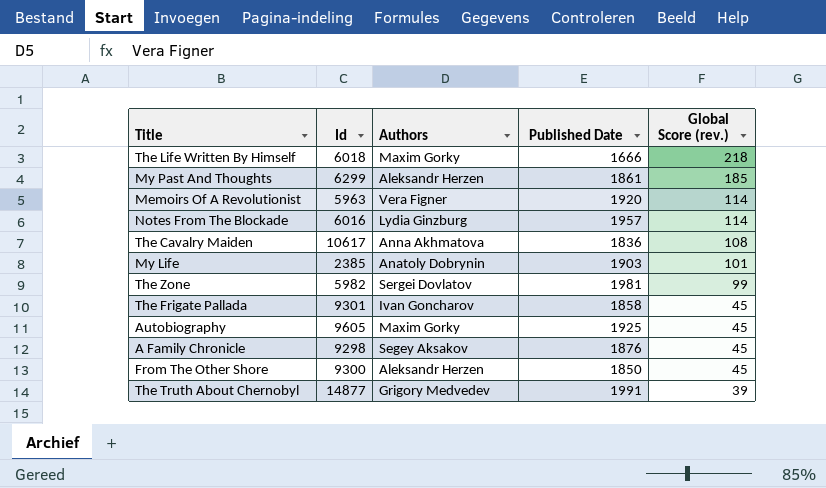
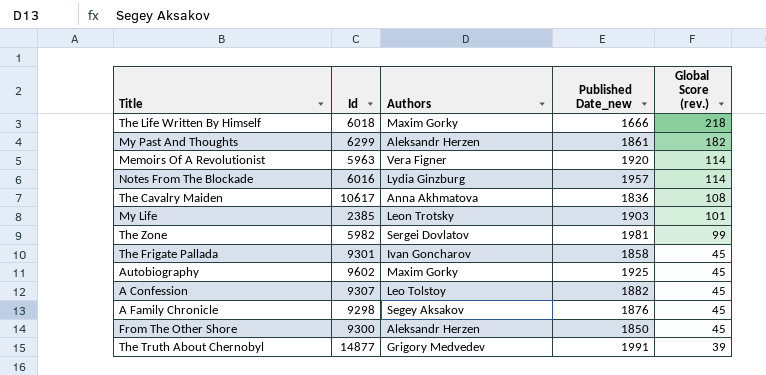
column name: Published Date -> Published Date_new
My Past And Thoughts | Global Score (rev.): 185 -> 182
My Life | Authors: Anatoly Dobrynin -> Leon Trotsky
Autobiography | Id: 9605 -> 9602
row A Confession: none -> 9307 | Leo Tolstoy | 1882 | 45

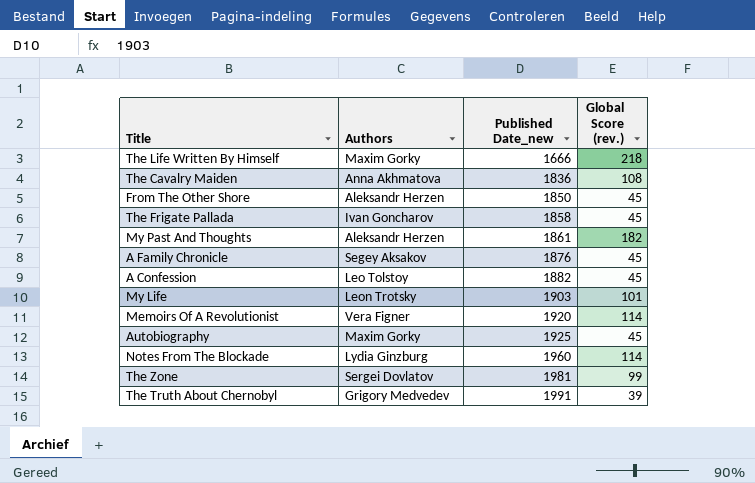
row order: Global Score (rev.) descending -> Published Date_new ascending
column Id | position: 2 -> none
Notes From The Blockade | Published Date_new: 1957 -> 1960

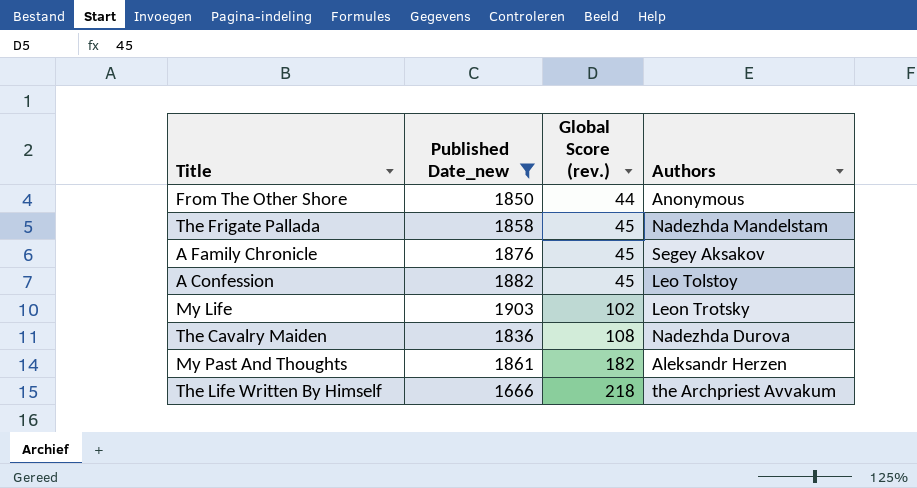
filter: none -> Published Date_new <= 1903
row order: Published Date_new ascending -> Global Score (rev.) ascending
column Authors | position: 2 -> 4
From The Other Shore | Global Score (rev.): 45 -> 44
From The Other Shore | Authors: Aleksandr Herzen -> Anonymous
The Frigate Pallada | Authors: Ivan Goncharov -> Nadezhda Mandelstam
My Life | Global Score (rev.): 101 -> 102
The Cavalry Maiden | Authors: Anna Akhmatova -> Nadezhda Durova
The Life Written By Himself | Authors: Maxim Gorky -> the Archpriest Avvakum

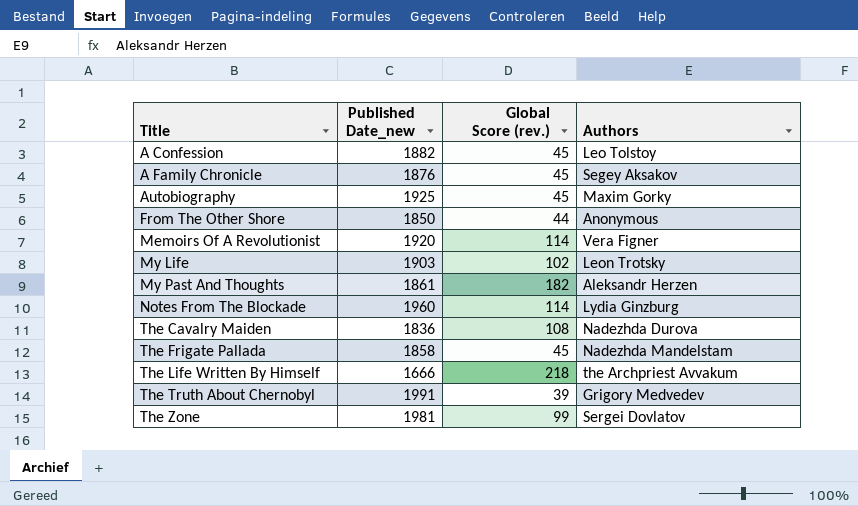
filter: Published Date_new <= 1903 -> none
row order: Global Score (rev.) ascending -> Title ascending

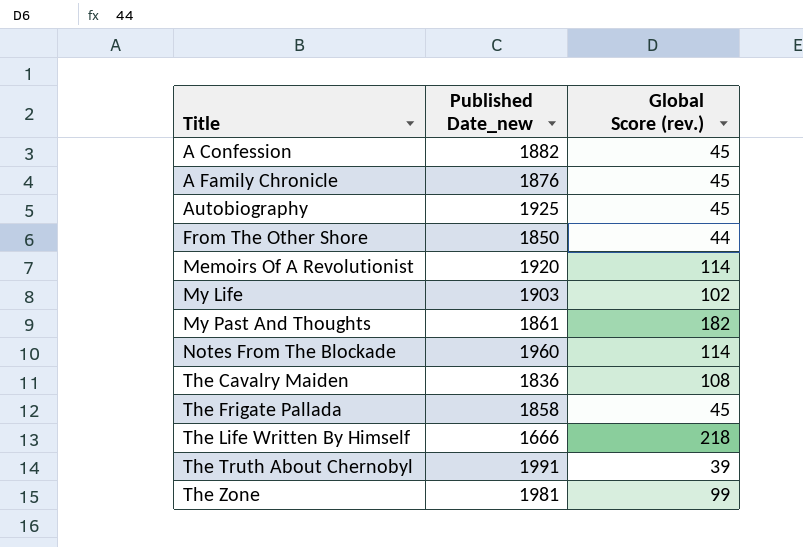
column Authors | position: 4 -> none

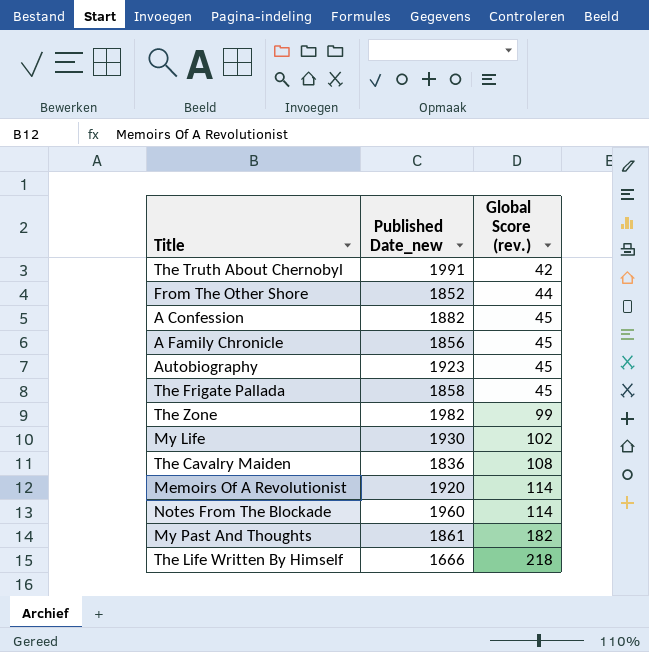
row order: Title ascending -> Global Score (rev.) ascending
The Truth About Chernobyl | Global Score (rev.): 39 -> 42
From The Other Shore | Published Date_new: 1850 -> 1852
A Family Chronicle | Published Date_new: 1876 -> 1856
Autobiography | Published Date_new: 1925 -> 1923
The Zone | Published Date_new: 1981 -> 1982
My Life | Published Date_new: 1903 -> 1930

